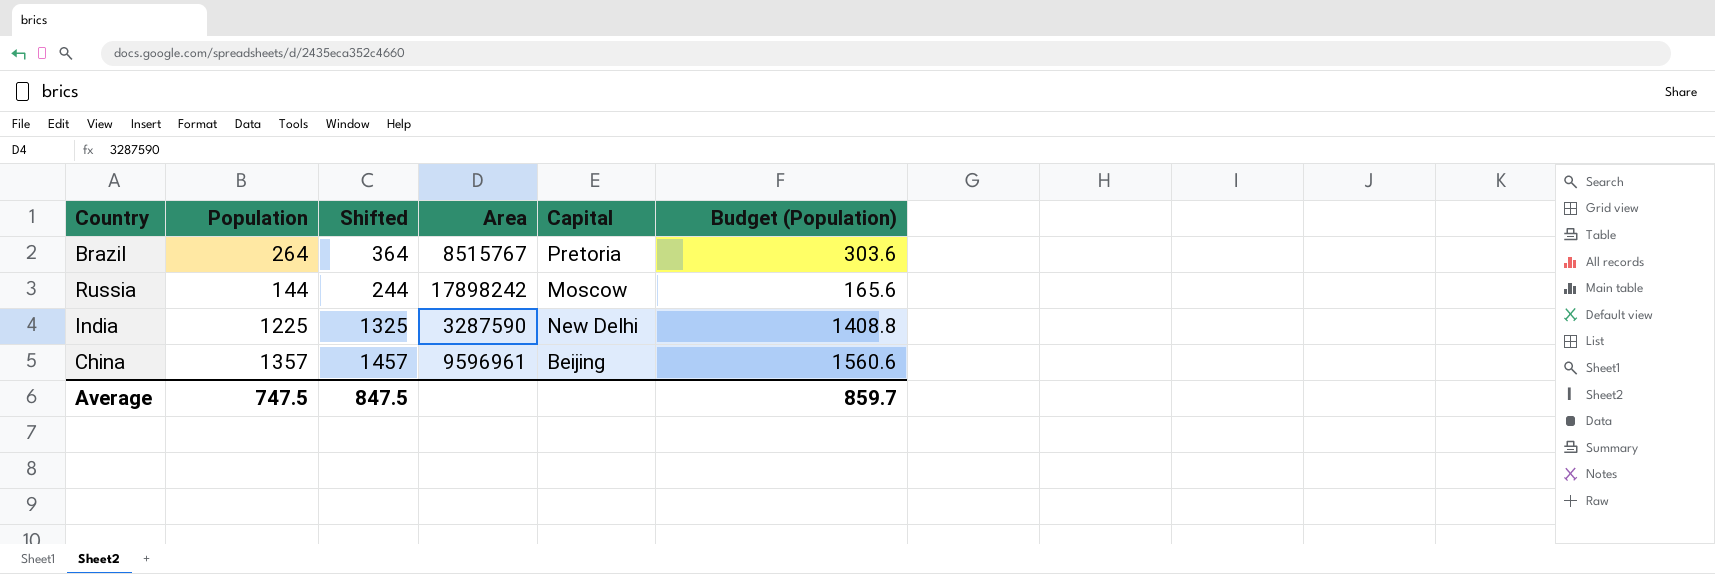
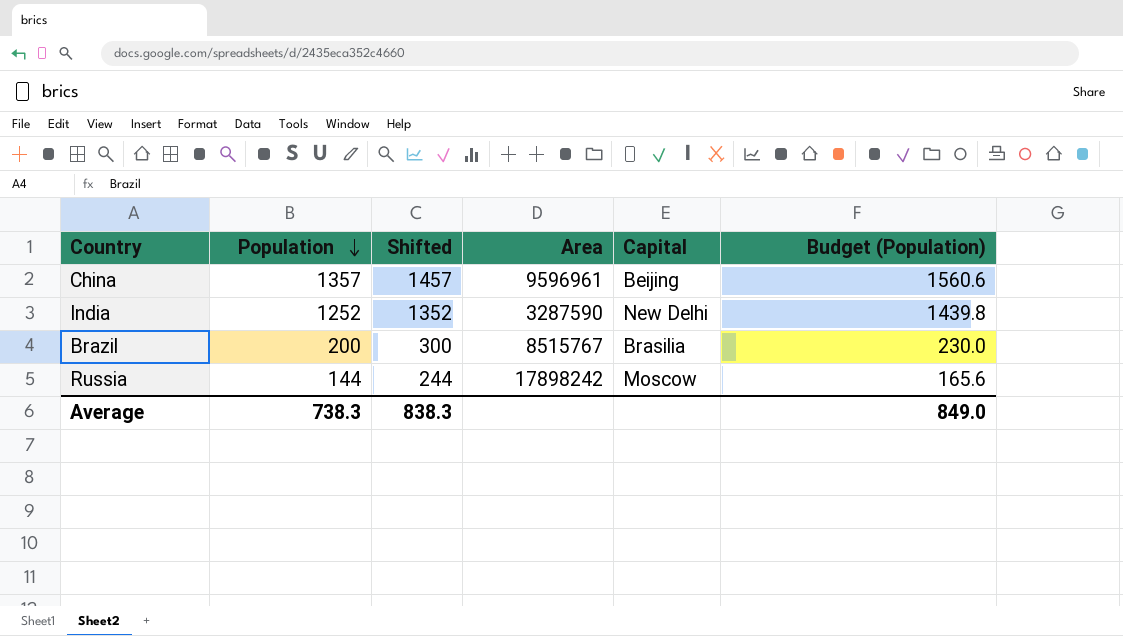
row order: none -> Population descending
India | Population: 1225 -> 1252
India | Shifted: 1325 -> 1352
India | Budget (Population): 1408.8 -> 1439.8
Brazil | Population: 264 -> 200
Brazil | Shifted: 364 -> 300
Brazil | Capital: Pretoria -> Brasilia
Brazil | Budget (Population): 303.6 -> 230.0
Average | Population: 747.5 -> 738.3
Average | Shifted: 847.5 -> 838.3
Average | Budget (Population): 859.7 -> 849.0

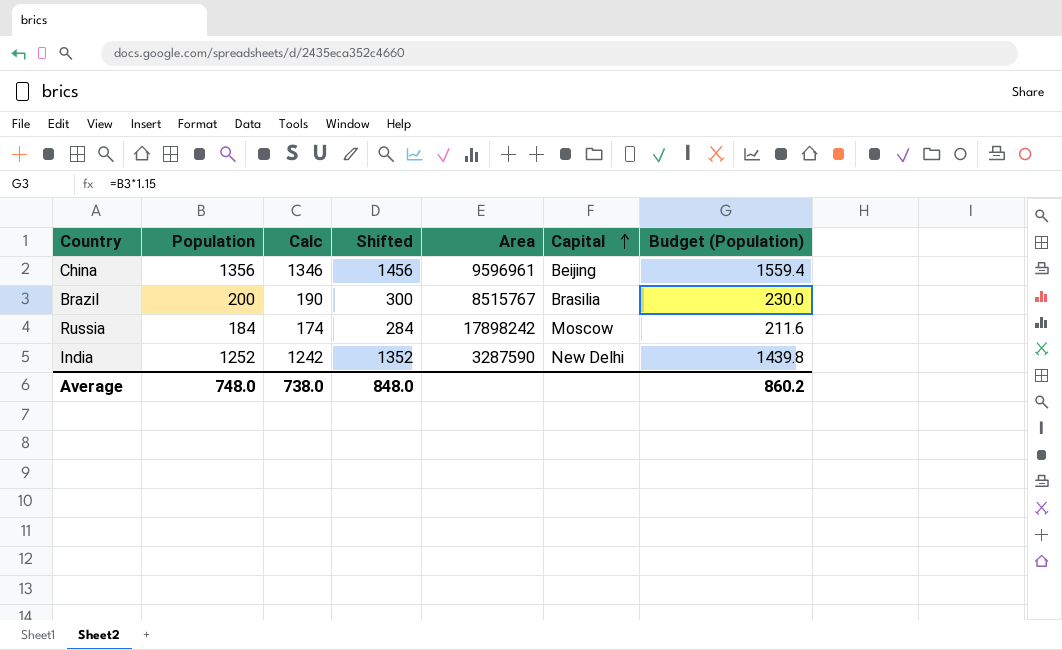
row order: Population descending -> Capital ascending
column Calc | formula: none -> [Population] - 10
China | Population: 1357 -> 1356
China | Shifted: 1457 -> 1456
China | Budget (Population): 1560.6 -> 1559.4
Russia | Population: 144 -> 184
Russia | Shifted: 244 -> 284
Russia | Budget (Population): 165.6 -> 211.6
Average | Population: 738.3 -> 748.0
Average | Shifted: 838.3 -> 848.0
Average | Budget (Population): 849.0 -> 860.2

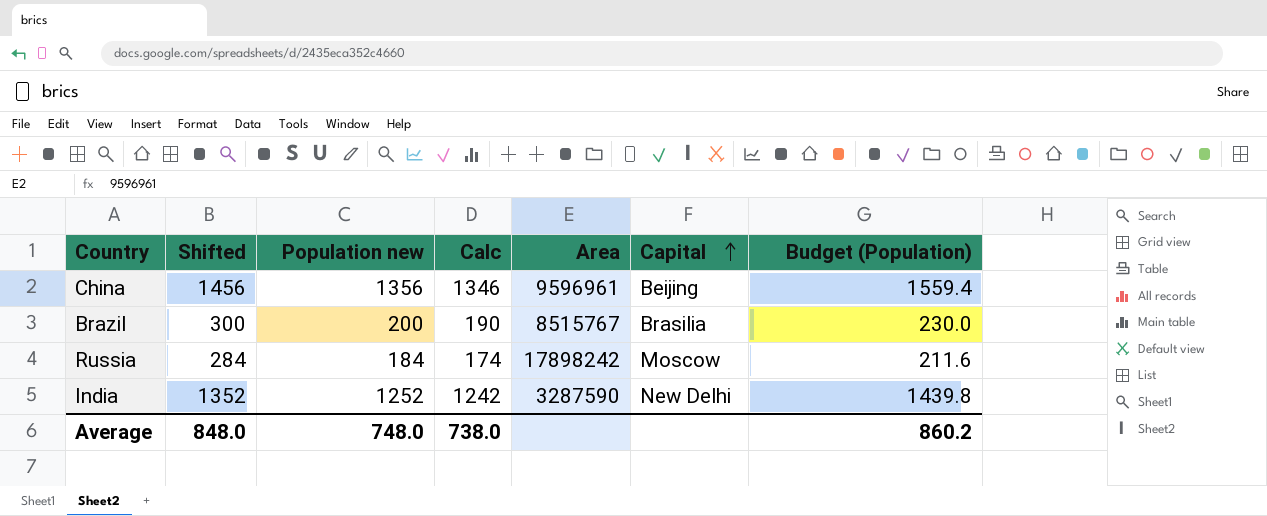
column Shifted | position: 4 -> 2
column name: Population -> Population new

